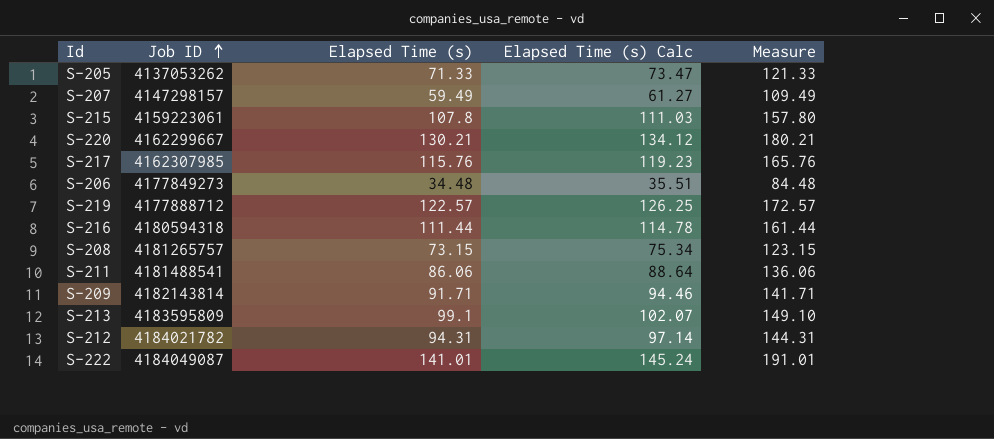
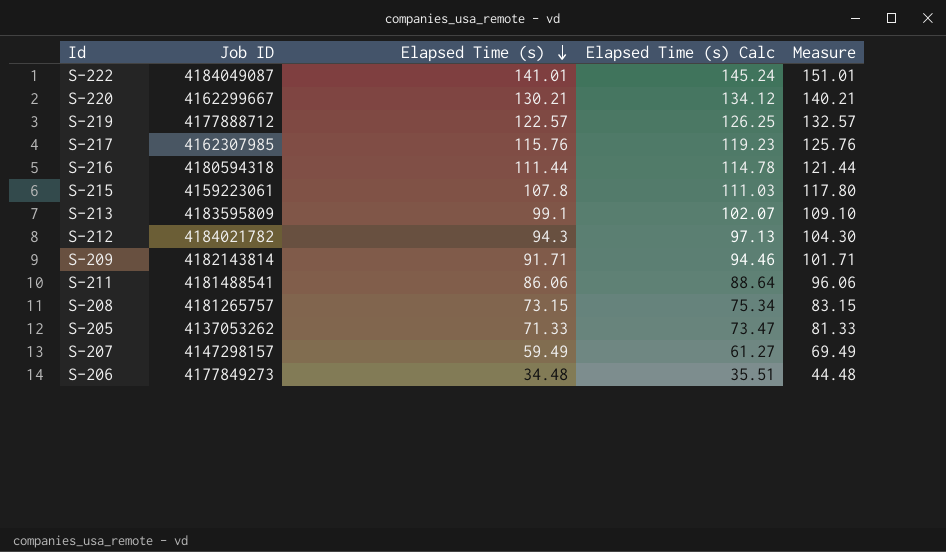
row order: Job ID ascending -> Elapsed Time (s) descending
column Measure | formula: [Elapsed Time (s)] + 50 -> [Elapsed Time (s)] + 10
S-212 | Elapsed Time (s): 94.31 -> 94.3
S-212 | Elapsed Time (s) Calc: 97.14 -> 97.13

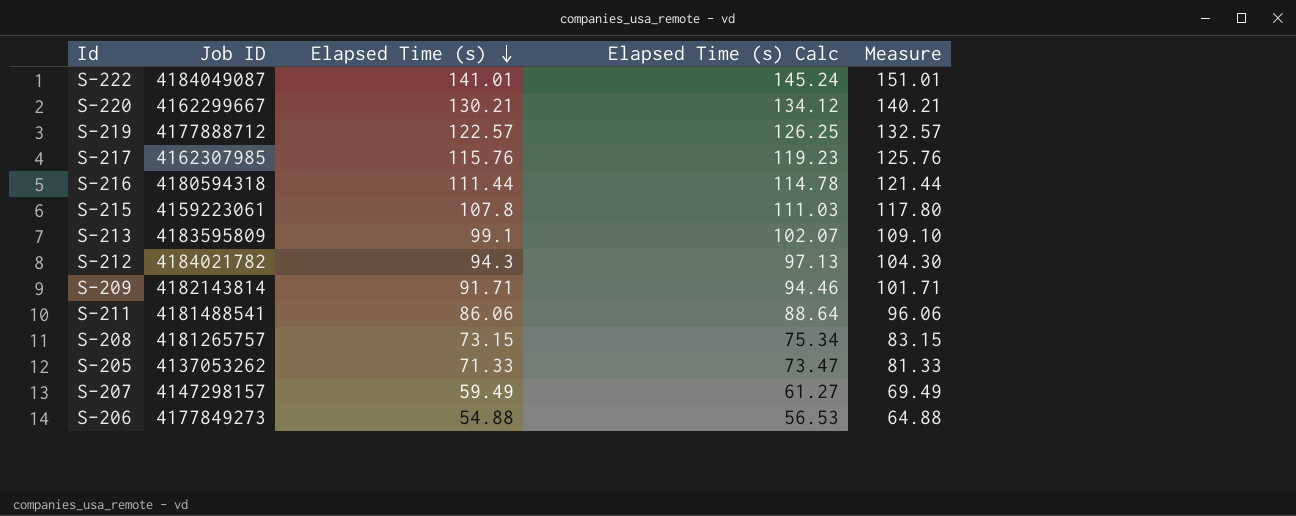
S-206 | Elapsed Time (s): 34.48 -> 54.88
S-206 | Elapsed Time (s) Calc: 35.51 -> 56.53
S-206 | Measure: 44.48 -> 64.88

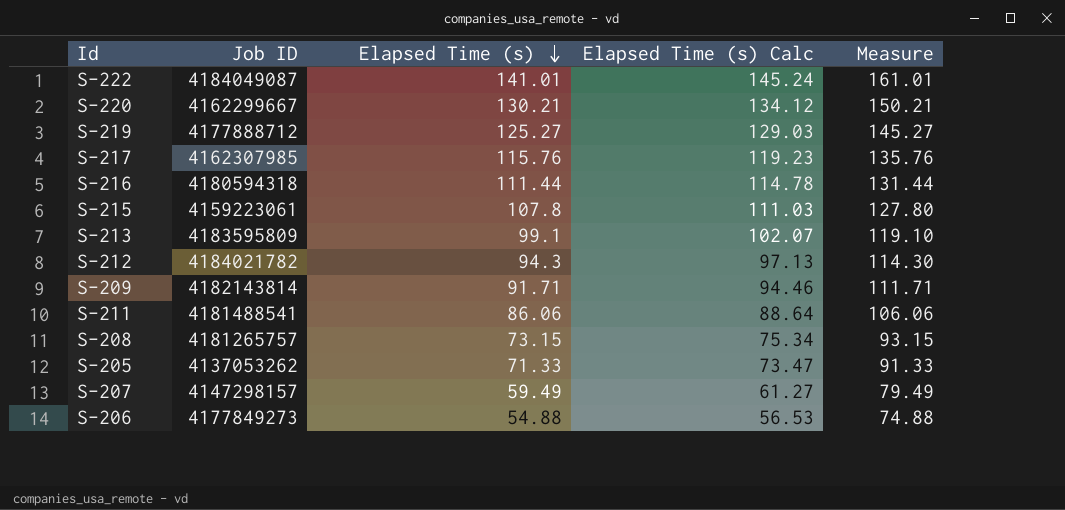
column Measure | formula: [Elapsed Time (s)] + 10 -> [Elapsed Time (s)] + 20
S-219 | Elapsed Time (s): 122.57 -> 125.27
S-219 | Elapsed Time (s) Calc: 126.25 -> 129.03

